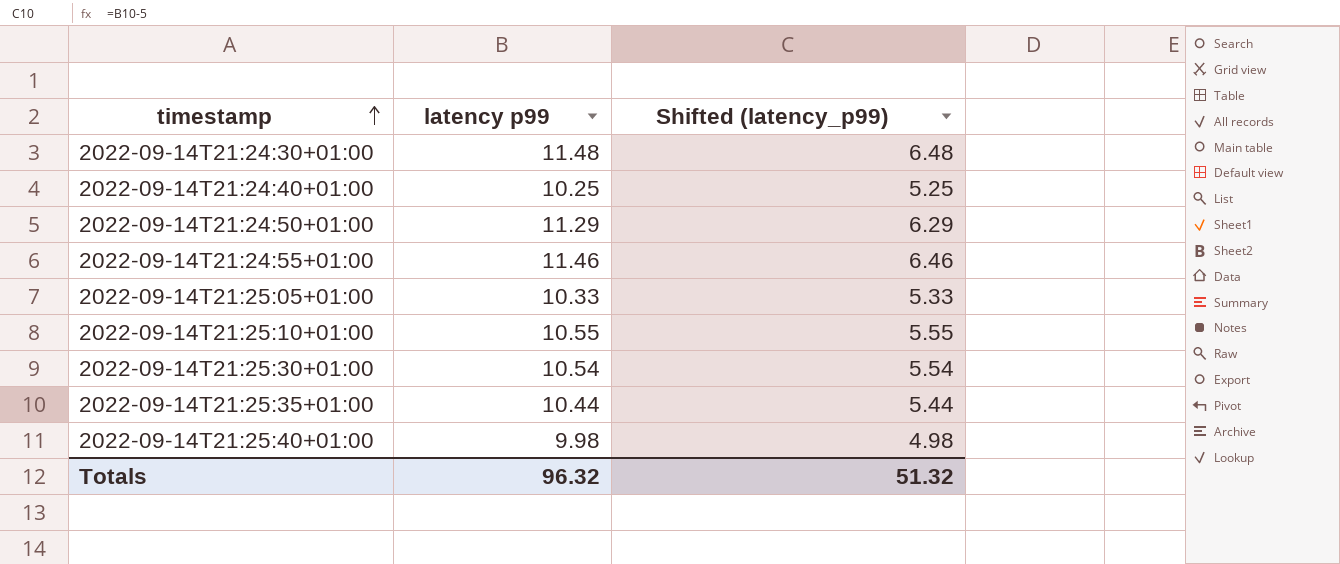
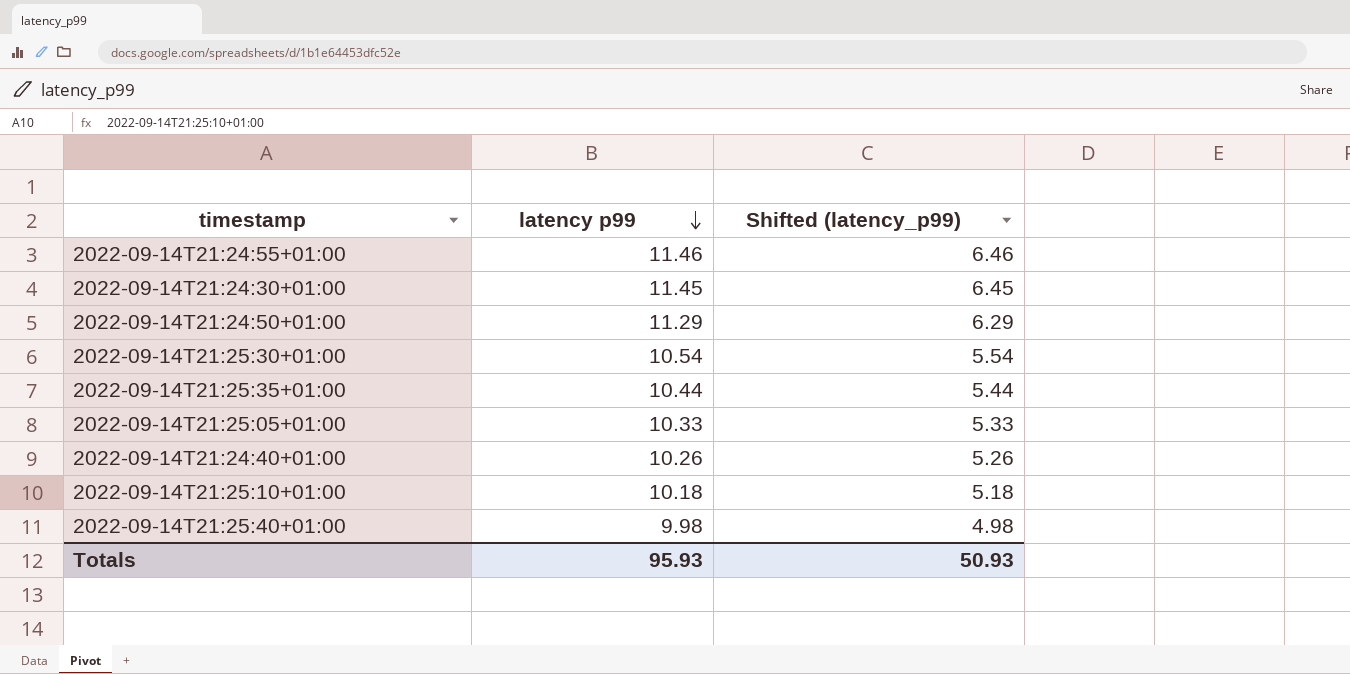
row order: timestamp ascending -> latency p99 descending
2022-09-14T21:24:30+01:00 | latency p99: 11.48 -> 11.45
2022-09-14T21:24:30+01:00 | Shifted (latency_p99): 6.48 -> 6.45
2022-09-14T21:24:40+01:00 | latency p99: 10.25 -> 10.26
2022-09-14T21:24:40+01:00 | Shifted (latency_p99): 5.25 -> 5.26
2022-09-14T21:25:10+01:00 | latency p99: 10.55 -> 10.18
2022-09-14T21:25:10+01:00 | Shifted (latency_p99): 5.55 -> 5.18
Totals | latency p99: 96.32 -> 95.93
Totals | Shifted (latency_p99): 51.32 -> 50.93

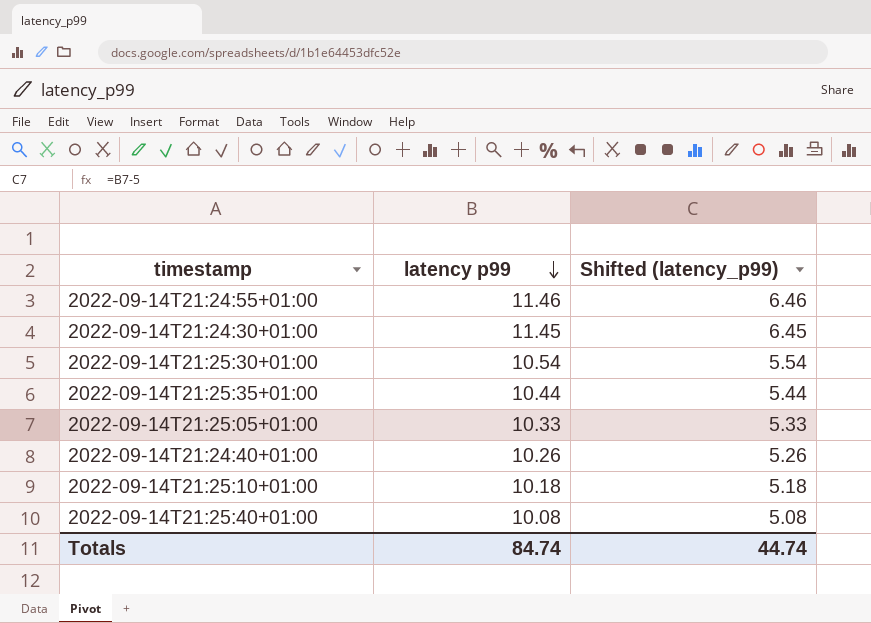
row 2022-09-14T21:24:50+01:00: 11.29 | 6.29 -> none
2022-09-14T21:25:40+01:00 | latency p99: 9.98 -> 10.08
2022-09-14T21:25:40+01:00 | Shifted (latency_p99): 4.98 -> 5.08
Totals | latency p99: 95.93 -> 84.74
Totals | Shifted (latency_p99): 50.93 -> 44.74

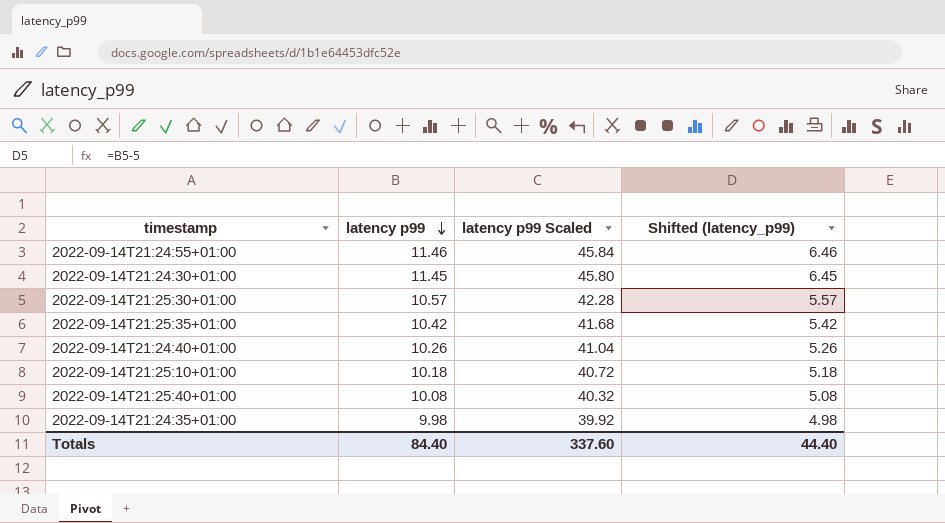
column latency p99 Scaled | formula: none -> [latency p99] * 4
row 2022-09-14T21:25:05+01:00: 10.33 | 5.33 -> none
2022-09-14T21:25:30+01:00 | latency p99: 10.54 -> 10.57
2022-09-14T21:25:30+01:00 | Shifted (latency_p99): 5.54 -> 5.57
2022-09-14T21:25:35+01:00 | latency p99: 10.44 -> 10.42
2022-09-14T21:25:35+01:00 | Shifted (latency_p99): 5.44 -> 5.42
row 2022-09-14T21:24:35+01:00: none -> 9.98 | 39.92 | 4.98
Totals | latency p99: 84.74 -> 84.40
Totals | Shifted (latency_p99): 44.74 -> 44.40

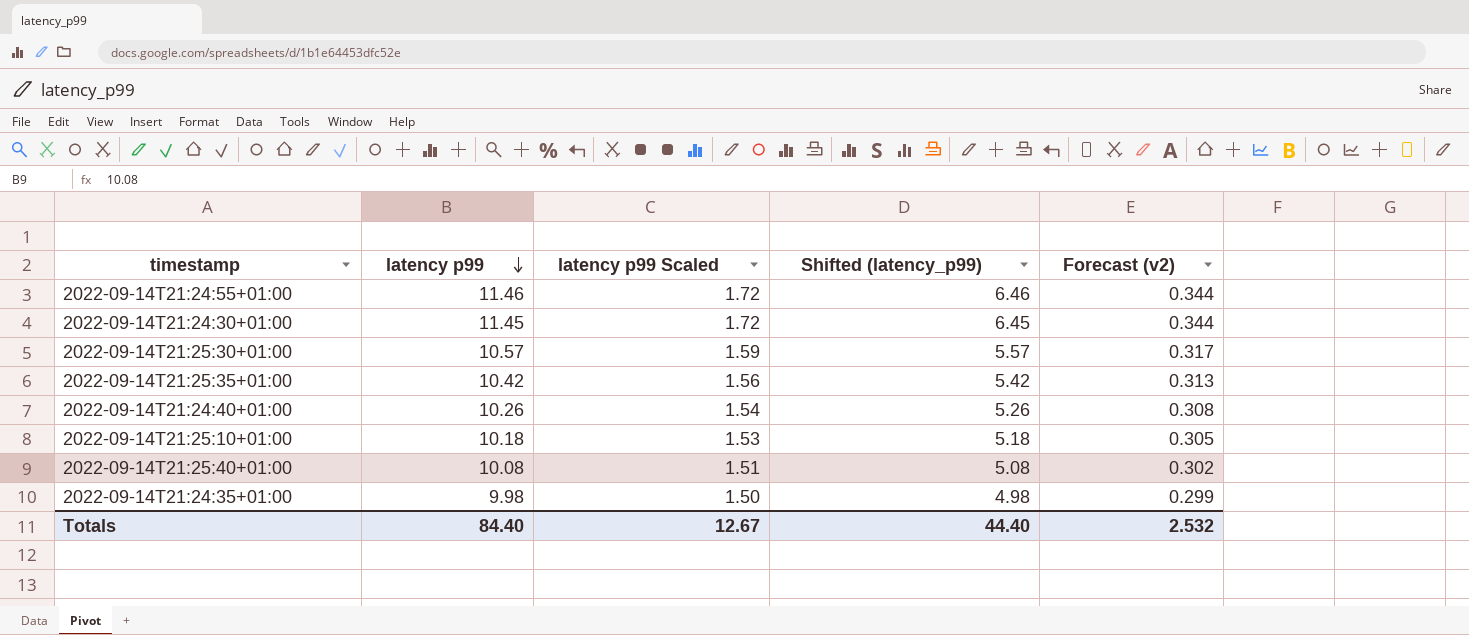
column latency p99 Scaled | formula: [latency p99] * 4 -> [latency p99] * 0.15
column Forecast (v2) | formula: none -> [latency p99] * 0.03
Totals | latency p99 Scaled: 337.60 -> 12.67

